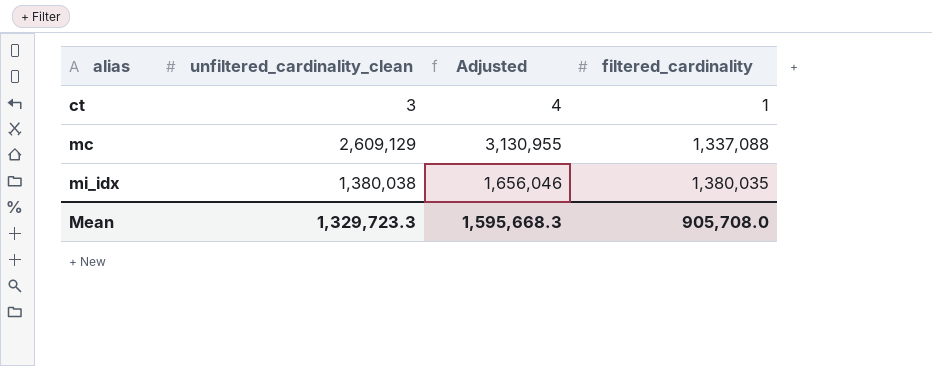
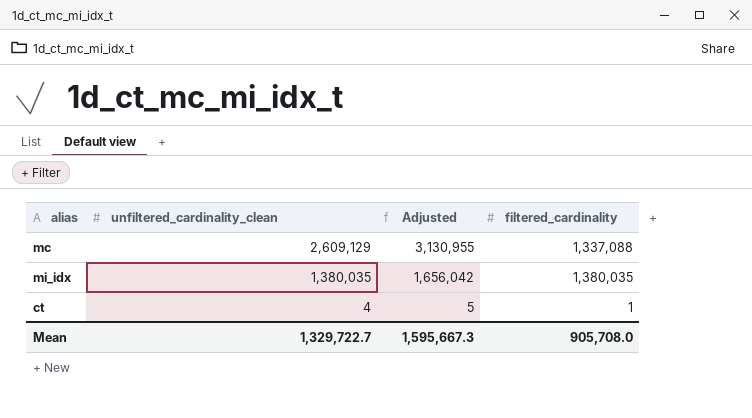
row order: alias ascending -> unfiltered_cardinality_clean descending
mi_idx | unfiltered_cardinality_clean: 1,380,038 -> 1,380,035
mi_idx | Adjusted: 1,656,046 -> 1,656,042
ct | unfiltered_cardinality_clean: 3 -> 4
ct | Adjusted: 4 -> 5
Mean | unfiltered_cardinality_clean: 1,329,723.3 -> 1,329,722.7
Mean | Adjusted: 1,595,668.3 -> 1,595,667.3

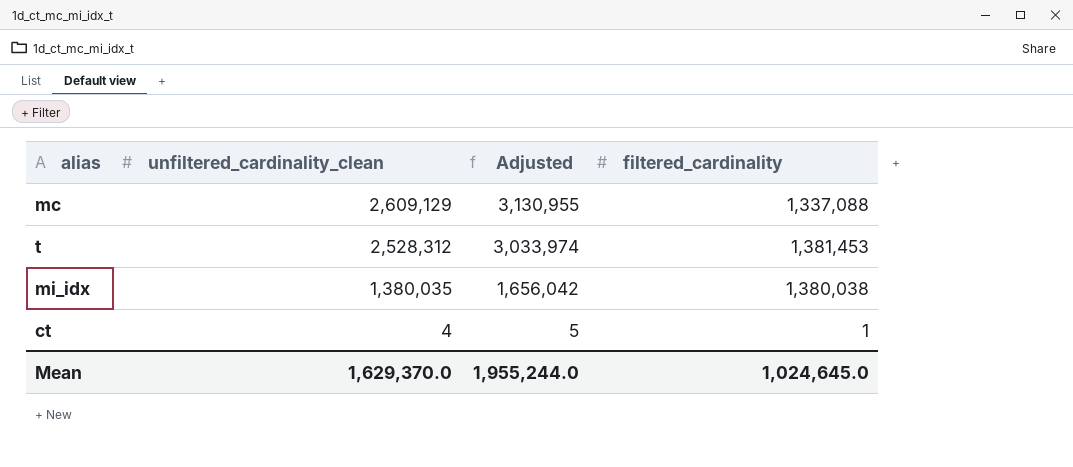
row t: none -> 2,528,312 | 3,033,974 | 1,381,453
mi_idx | filtered_cardinality: 1,380,035 -> 1,380,038
Mean | unfiltered_cardinality_clean: 1,329,722.7 -> 1,629,370.0
Mean | Adjusted: 1,595,667.3 -> 1,955,244.0
Mean | filtered_cardinality: 905,708.0 -> 1,024,645.0

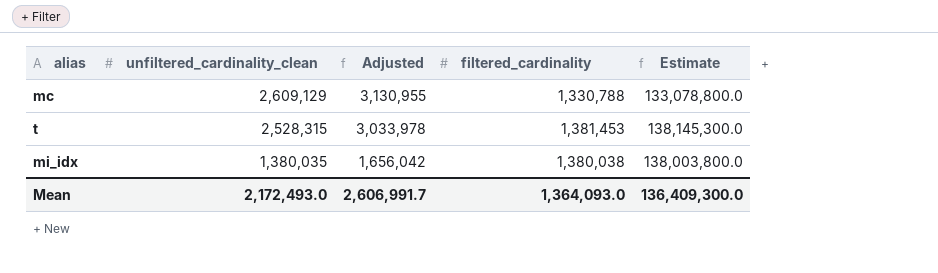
column Estimate | formula: none -> [filtered_cardinality] * 100
row ct: 4 | 5 | 1 -> none
mc | filtered_cardinality: 1,337,088 -> 1,330,788
t | unfiltered_cardinality_clean: 2,528,312 -> 2,528,315
t | Adjusted: 3,033,974 -> 3,033,978
Mean | unfiltered_cardinality_clean: 1,629,370.0 -> 2,172,493.0
Mean | Adjusted: 1,955,244.0 -> 2,606,991.7
Mean | filtered_cardinality: 1,024,645.0 -> 1,364,093.0

